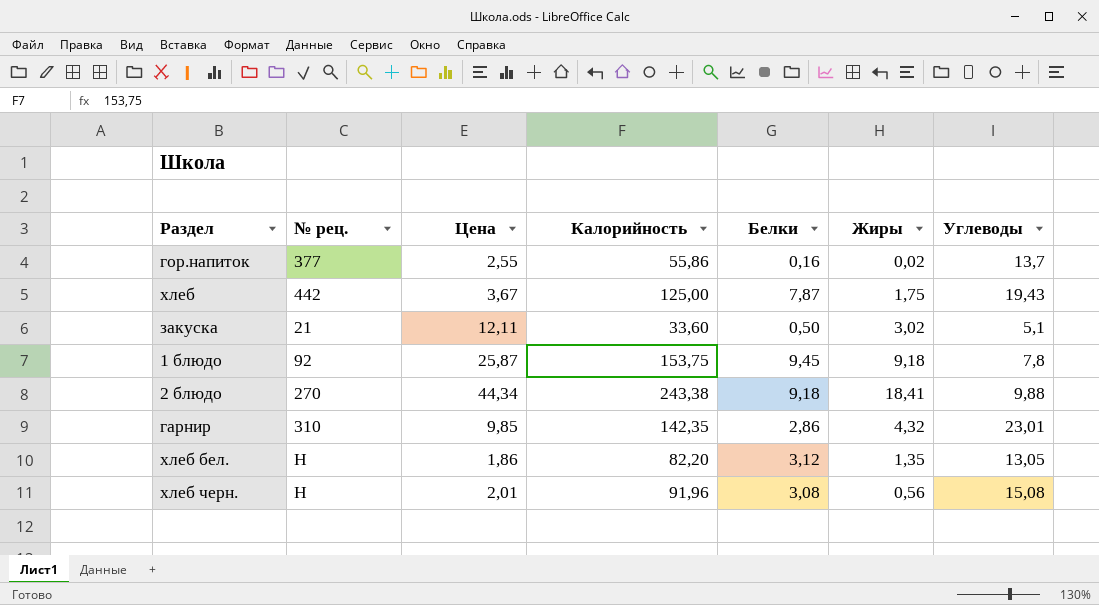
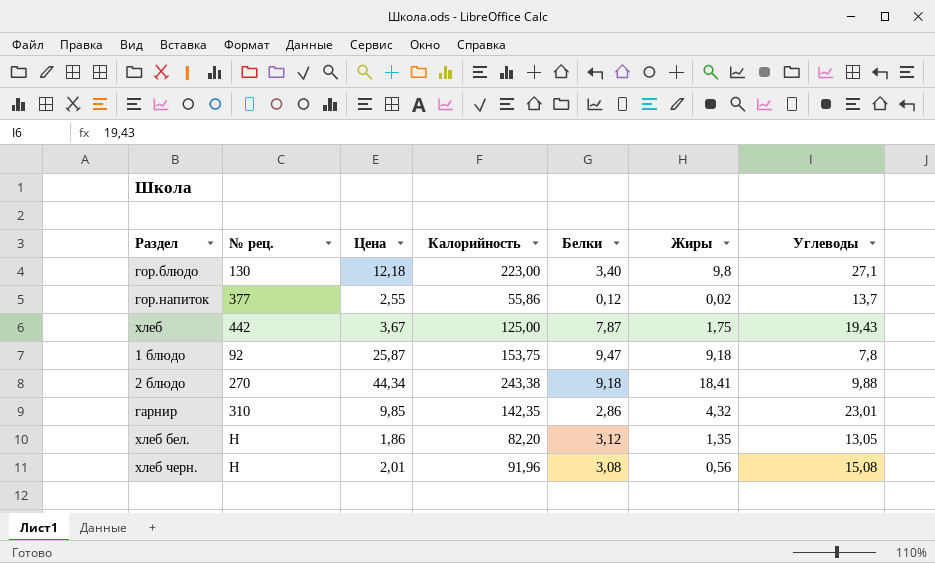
row закуска: 21 | 12,11 | 33,60 | 0,50 | 3,02 | 5,1 -> none
row гор.блюдо: none -> 130 | 12,18 | 223,00 | 3,40 | 9,8 | 27,1
гор.напиток | Белки: 0,16 -> 0,12
1 блюдо | Белки: 9,45 -> 9,47

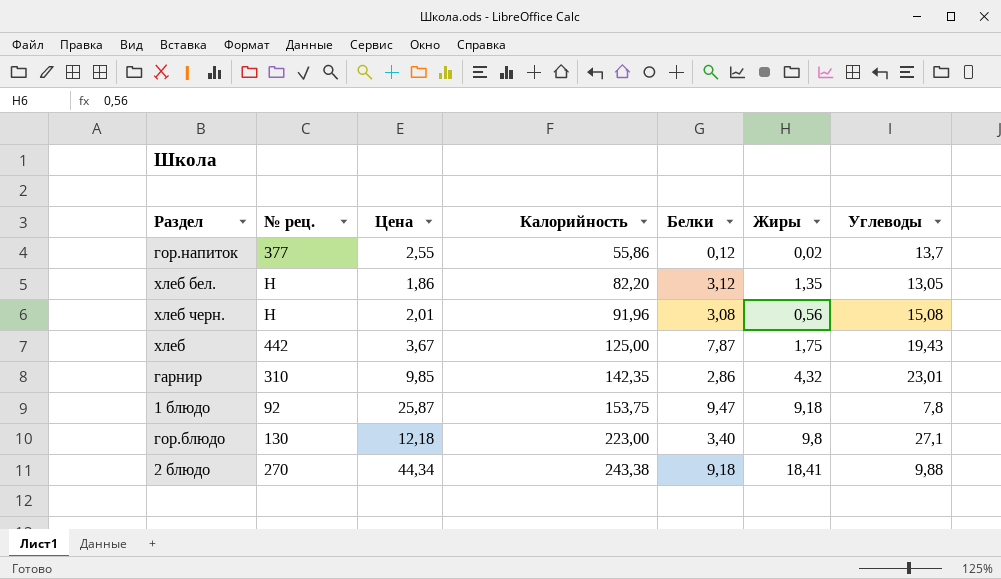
row order: none -> Калорийность ascending

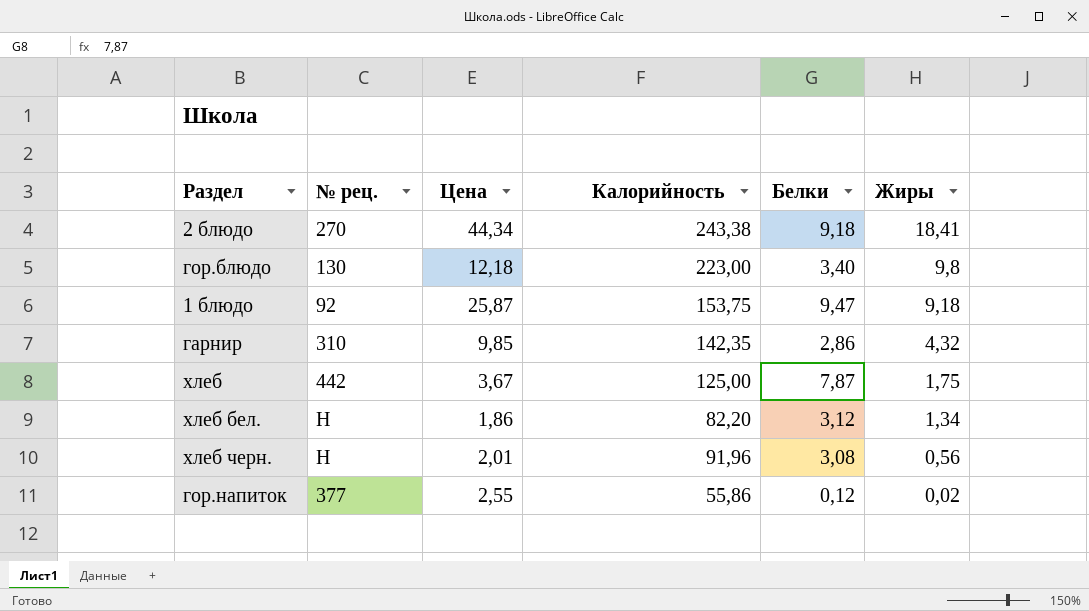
row order: Калорийность ascending -> Жиры descending
column Углеводы | position: 7 -> none
хлеб бел. | Жиры: 1,35 -> 1,34

